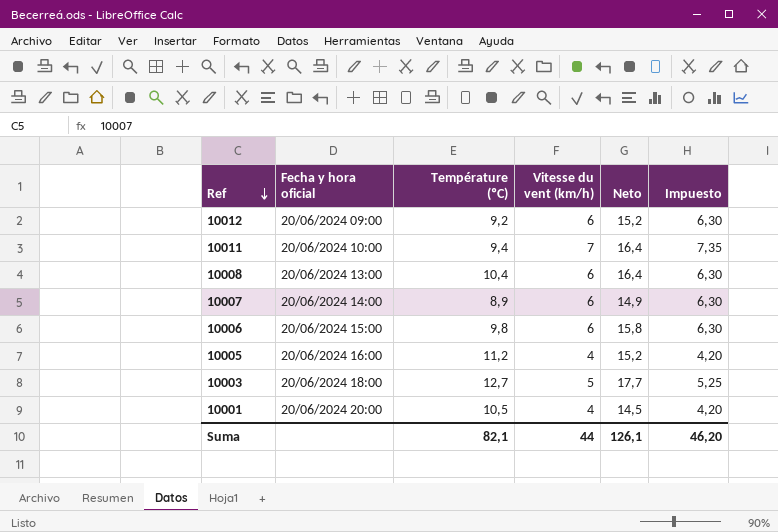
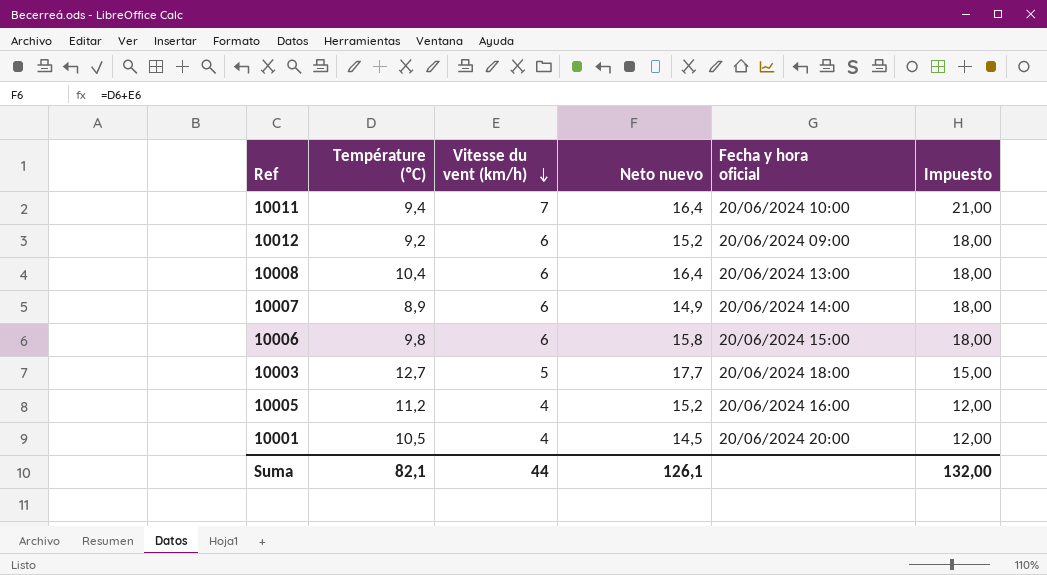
row order: Ref descending -> Vitesse du vent (km/h) descending
column name: Neto -> Neto nuevo
column Fecha y hora oficial | position: 2 -> 5
column Impuesto | formula: [Vitesse du vent (km/h)] * 1,05 -> [Vitesse du vent (km/h)] * 3
Suma | Impuesto: 46,20 -> 132,00

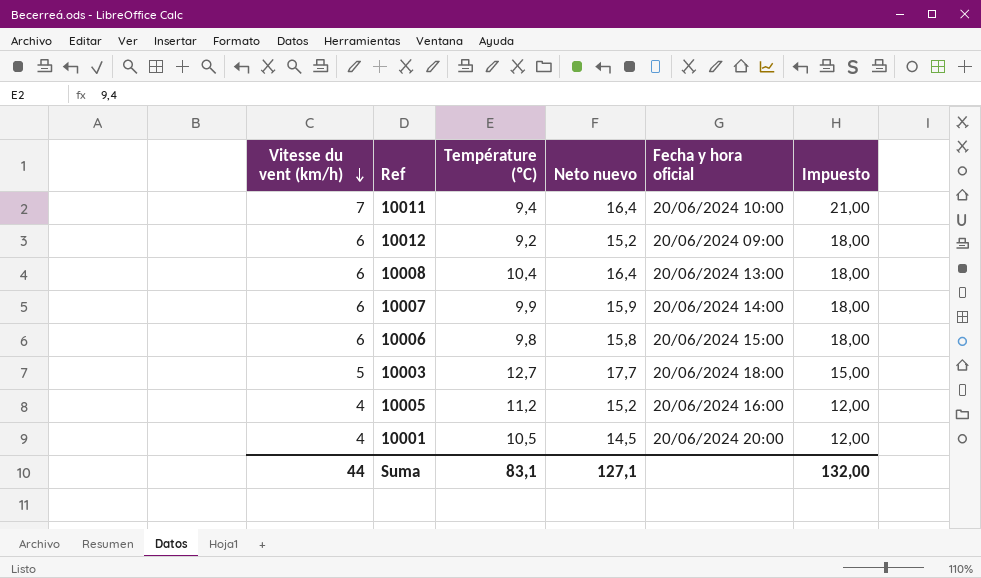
column Vitesse du vent (km/h) | position: 3 -> 1
10007 | Température (ºC): 8,9 -> 9,9
10007 | Neto nuevo: 14,9 -> 15,9
Suma | Température (ºC): 82,1 -> 83,1
Suma | Neto nuevo: 126,1 -> 127,1

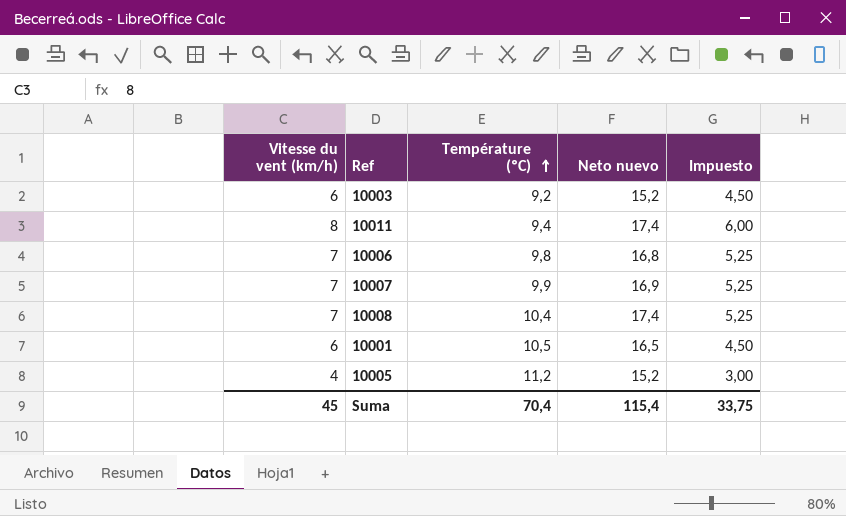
row order: Vitesse du vent (km/h) descending -> Température (ºC) ascending
column Fecha y hora oficial | position: 5 -> none
column Impuesto | formula: [Vitesse du vent (km/h)] * 3 -> [Vitesse du vent (km/h)] * 0,75
row 10012: 6 | 9,2 | 15,2 | 20/06/2024 09:00 | 18,00 -> none
10003 | Vitesse du vent (km/h): 5 -> 6
10003 | Température (ºC): 12,7 -> 9,2
10003 | Neto nuevo: 17,7 -> 15,2
10011 | Vitesse du vent (km/h): 7 -> 8
10011 | Neto nuevo: 16,4 -> 17,4
10006 | Vitesse du vent (km/h): 6 -> 7
10006 | Neto nuevo: 15,8 -> 16,8
10007 | Vitesse du vent (km/h): 6 -> 7
10007 | Neto nuevo: 15,9 -> 16,9
10008 | Vitesse du vent (km/h): 6 -> 7
10008 | Neto nuevo: 16,4 -> 17,4
10001 | Vitesse du vent (km/h): 4 -> 6
10001 | Neto nuevo: 14,5 -> 16,5
Suma | Vitesse du vent (km/h): 44 -> 45
Suma | Température (ºC): 83,1 -> 70,4
Suma | Neto nuevo: 127,1 -> 115,4
Suma | Impuesto: 132,00 -> 33,75

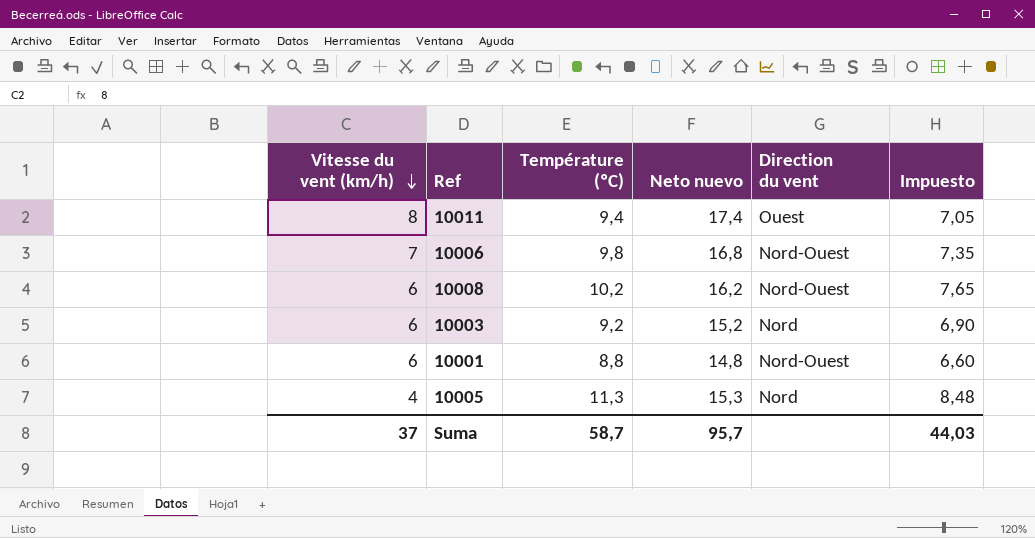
row order: Température (ºC) ascending -> Vitesse du vent (km/h) descending
column Direction du vent | position: none -> 5
column Impuesto | formula: [Vitesse du vent (km/h)] * 0,75 -> [Température (ºC)] * 0,75
row 10007: 7 | 9,9 | 16,9 | 5,25 -> none
10008 | Vitesse du vent (km/h): 7 -> 6
10008 | Température (ºC): 10,4 -> 10,2
10008 | Neto nuevo: 17,4 -> 16,2
10001 | Température (ºC): 10,5 -> 8,8
10001 | Neto nuevo: 16,5 -> 14,8
10005 | Température (ºC): 11,2 -> 11,3
10005 | Neto nuevo: 15,2 -> 15,3
Suma | Vitesse du vent (km/h): 45 -> 37
Suma | Température (ºC): 70,4 -> 58,7
Suma | Neto nuevo: 115,4 -> 95,7
Suma | Impuesto: 33,75 -> 44,03

